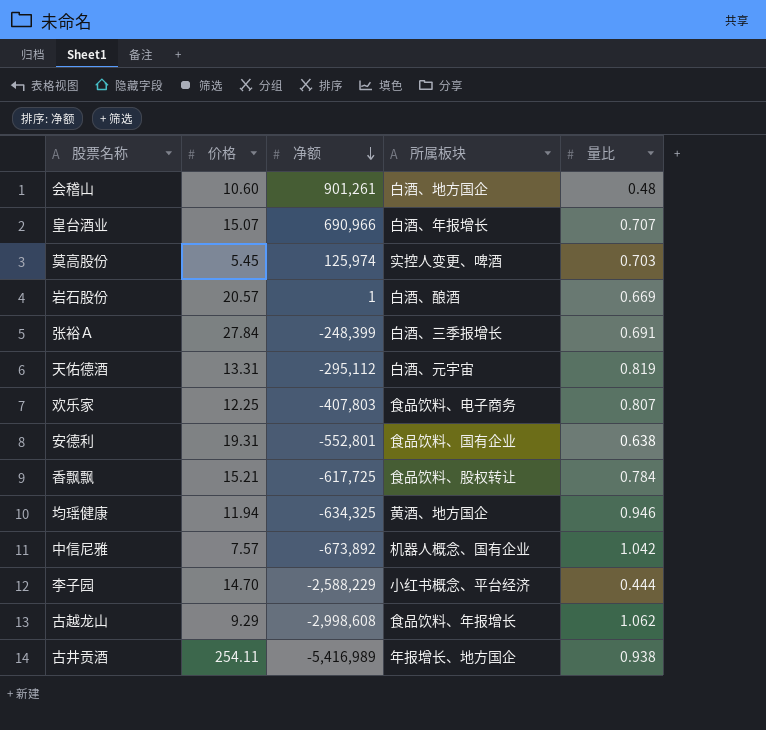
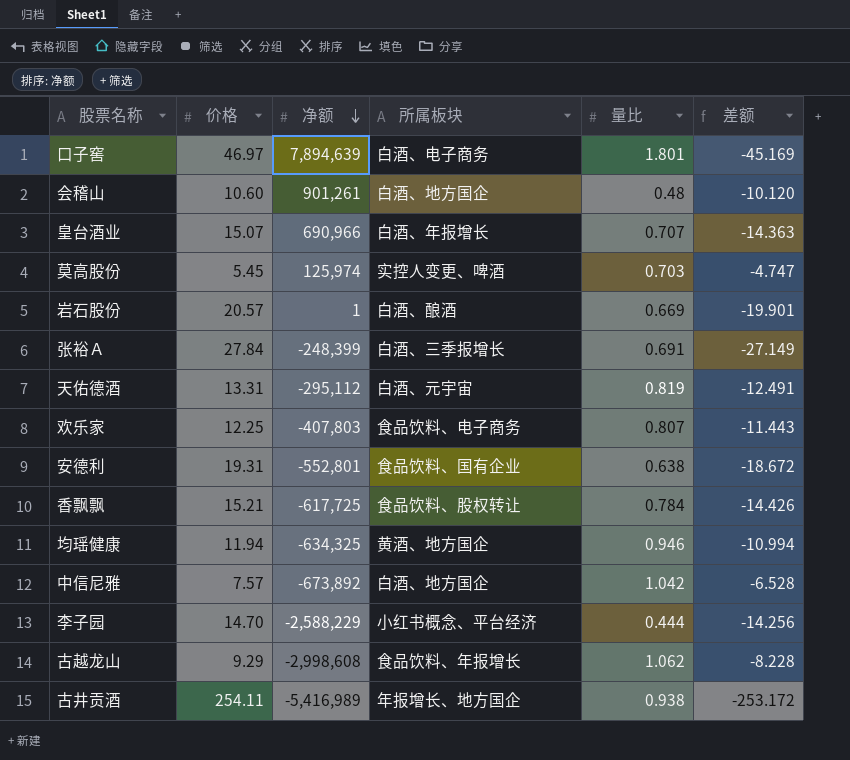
column 差额 | formula: none -> [量比] - [价格]
row 口子窖: none -> 46.97 | 7,894,639 | 白酒、电子商务 | 1.801 | -45.169
中信尼雅 | 所属板块: 机器人概念、国有企业 -> 白酒、地方国企

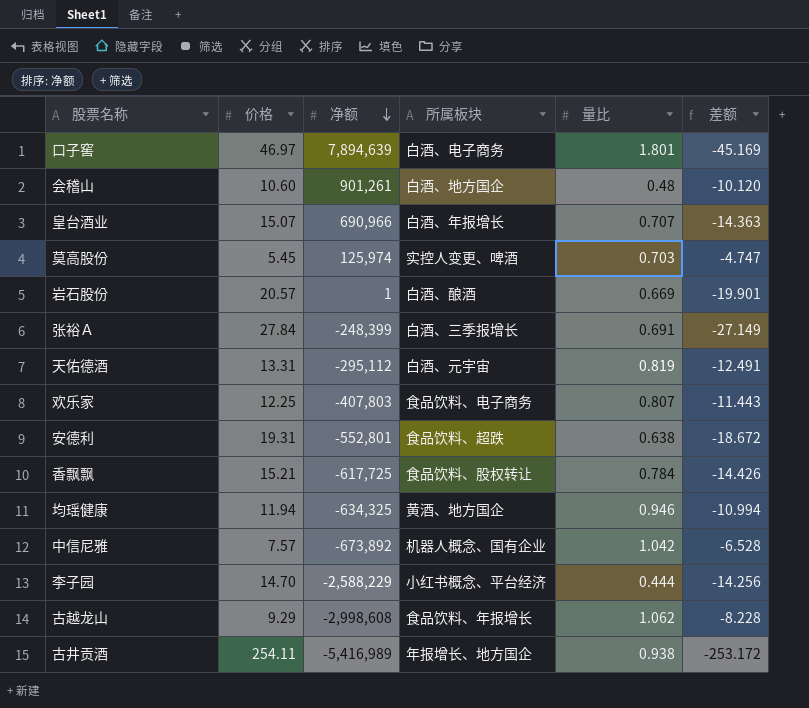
安德利 | 所属板块: 食品饮料、国有企业 -> 食品饮料、超跌
中信尼雅 | 所属板块: 白酒、地方国企 -> 机器人概念、国有企业

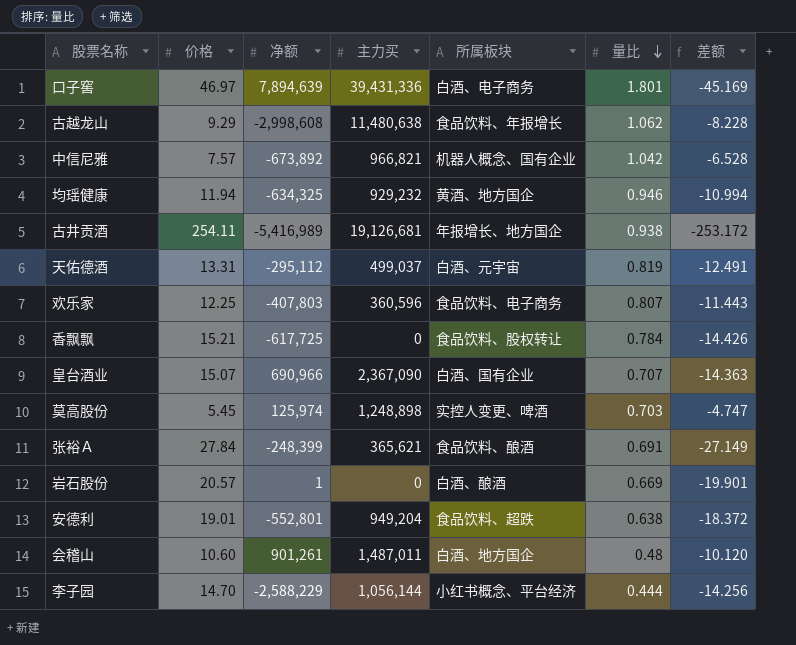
row order: 净额 descending -> 量比 descending
column 主力买 | position: none -> 4
皇台酒业 | 所属板块: 白酒、年报增长 -> 白酒、国有企业
张裕Ａ | 所属板块: 白酒、三季报增长 -> 食品饮料、酿酒
安德利 | 价格: 19.31 -> 19.01
安德利 | 差额: -18.672 -> -18.372

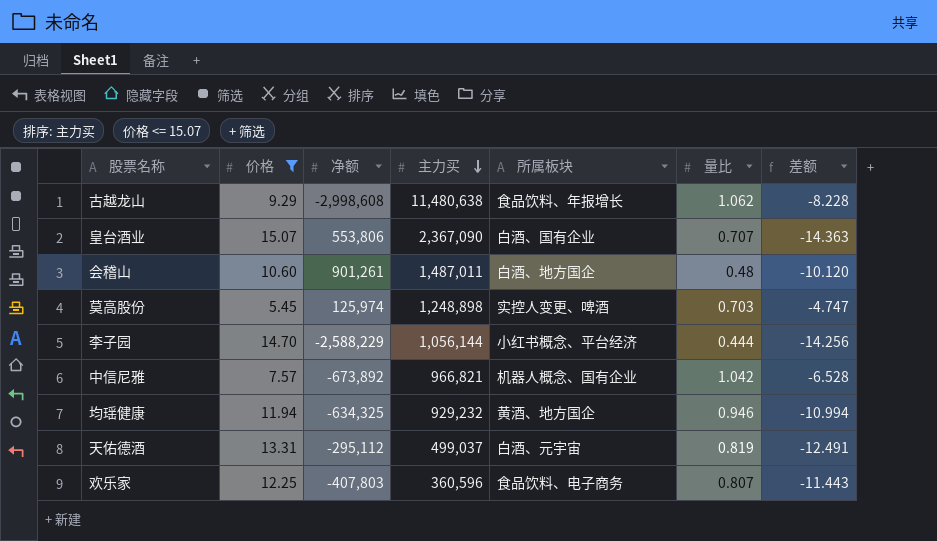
filter: none -> 价格 <= 15.07
row order: 量比 descending -> 主力买 descending
皇台酒业 | 净额: 690,966 -> 553,806

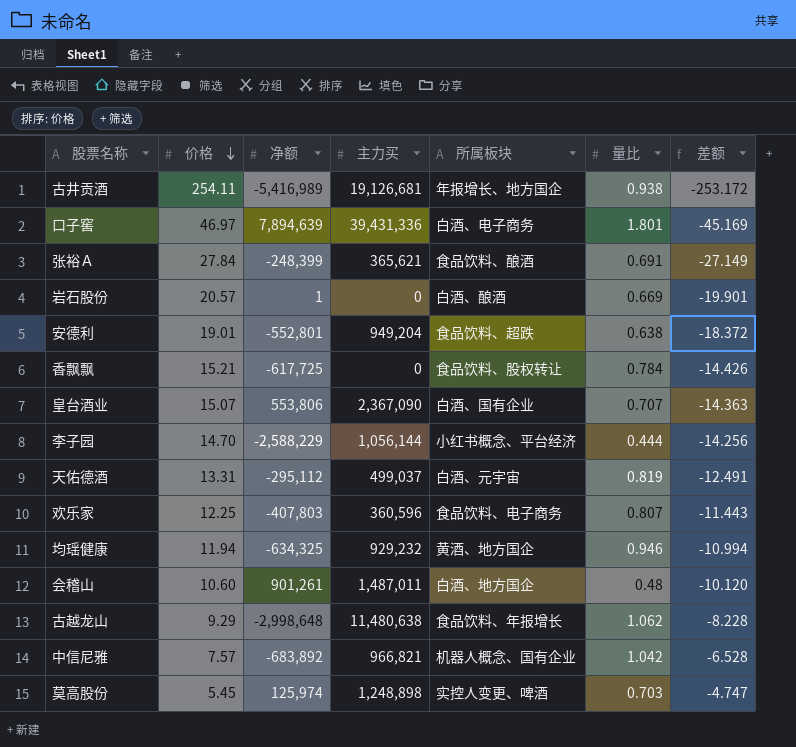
filter: 价格 <= 15.07 -> none
row order: 主力买 descending -> 价格 descending
古越龙山 | 净额: -2,998,608 -> -2,998,648
中信尼雅 | 净额: -673,892 -> -683,892

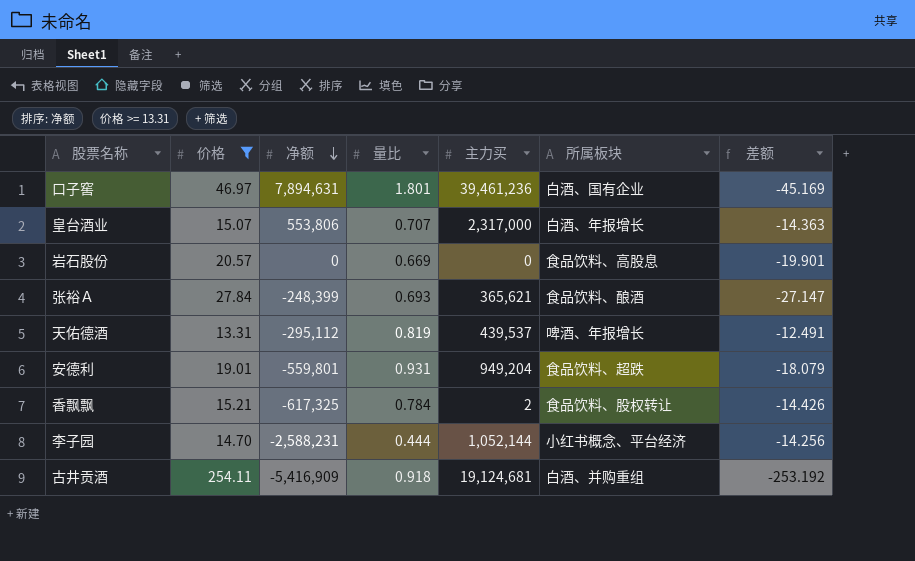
filter: none -> 价格 >= 13.31
row order: 价格 descending -> 净额 descending
column 量比 | position: 6 -> 4
口子窖 | 净额: 7,894,639 -> 7,894,631
口子窖 | 主力买: 39,431,336 -> 39,461,236
口子窖 | 所属板块: 白酒、电子商务 -> 白酒、国有企业
皇台酒业 | 主力买: 2,367,090 -> 2,317,000
皇台酒业 | 所属板块: 白酒、国有企业 -> 白酒、年报增长
岩石股份 | 净额: 1 -> 0
岩石股份 | 所属板块: 白酒、酿酒 -> 食品饮料、高股息
张裕Ａ | 量比: 0.691 -> 0.693
张裕Ａ | 差额: -27.149 -> -27.147
天佑德酒 | 主力买: 499,037 -> 439,537
天佑德酒 | 所属板块: 白酒、元宇宙 -> 啤酒、年报增长
安德利 | 净额: -552,801 -> -559,801
安德利 | 量比: 0.638 -> 0.931
安德利 | 差额: -18.372 -> -18.079
香飘飘 | 净额: -617,725 -> -617,325
香飘飘 | 主力买: 0 -> 2
李子园 | 净额: -2,588,229 -> -2,588,231
李子园 | 主力买: 1,056,144 -> 1,052,144
古井贡酒 | 净额: -5,416,989 -> -5,416,909
古井贡酒 | 量比: 0.938 -> 0.918
古井贡酒 | 主力买: 19,126,681 -> 19,124,681
古井贡酒 | 所属板块: 年报增长、地方国企 -> 白酒、并购重组
古井贡酒 | 差额: -253.172 -> -253.192

